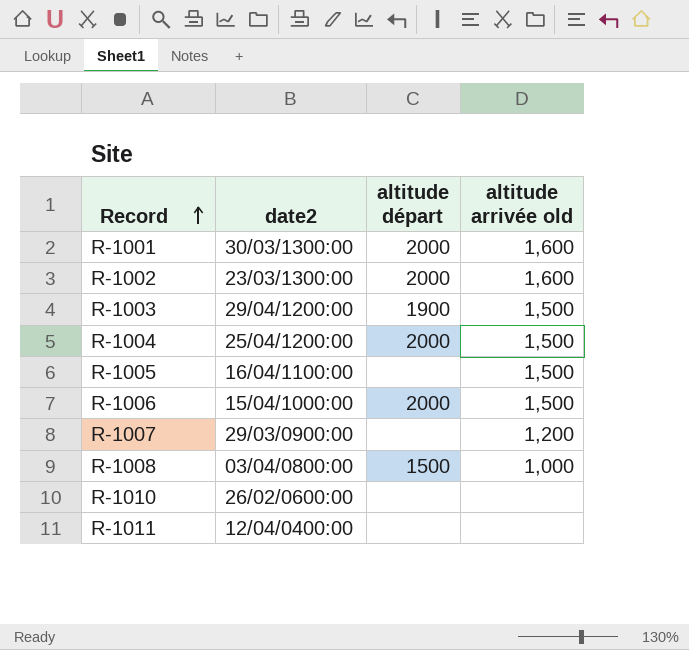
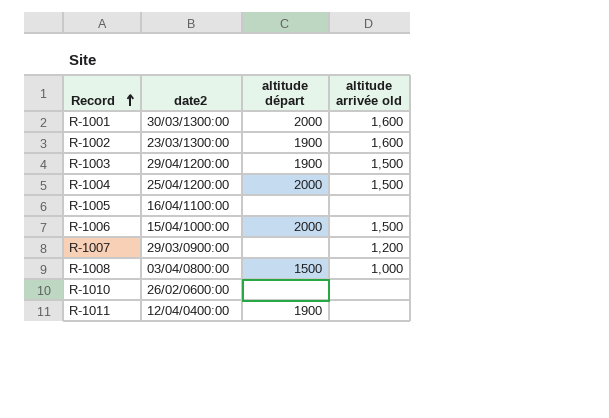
R-1002 | altitude départ: 2000 -> 1900
R-1005 | altitude arrivée old: 1,500 -> none
R-1011 | altitude départ: none -> 1900

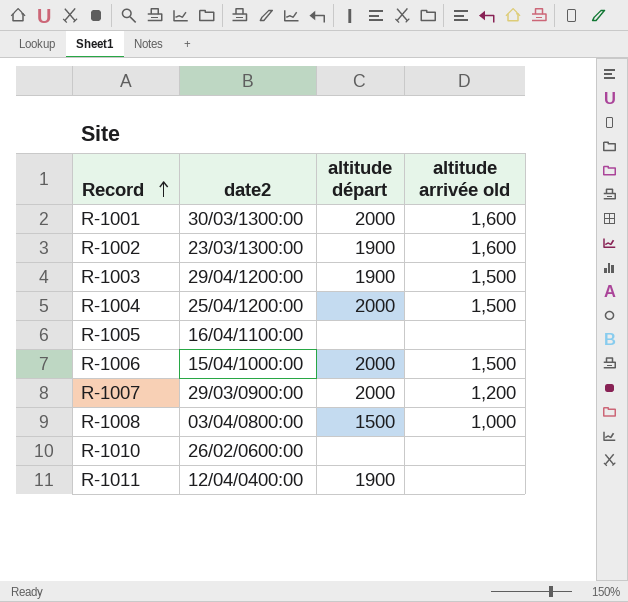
R-1007 | altitude départ: none -> 2000

